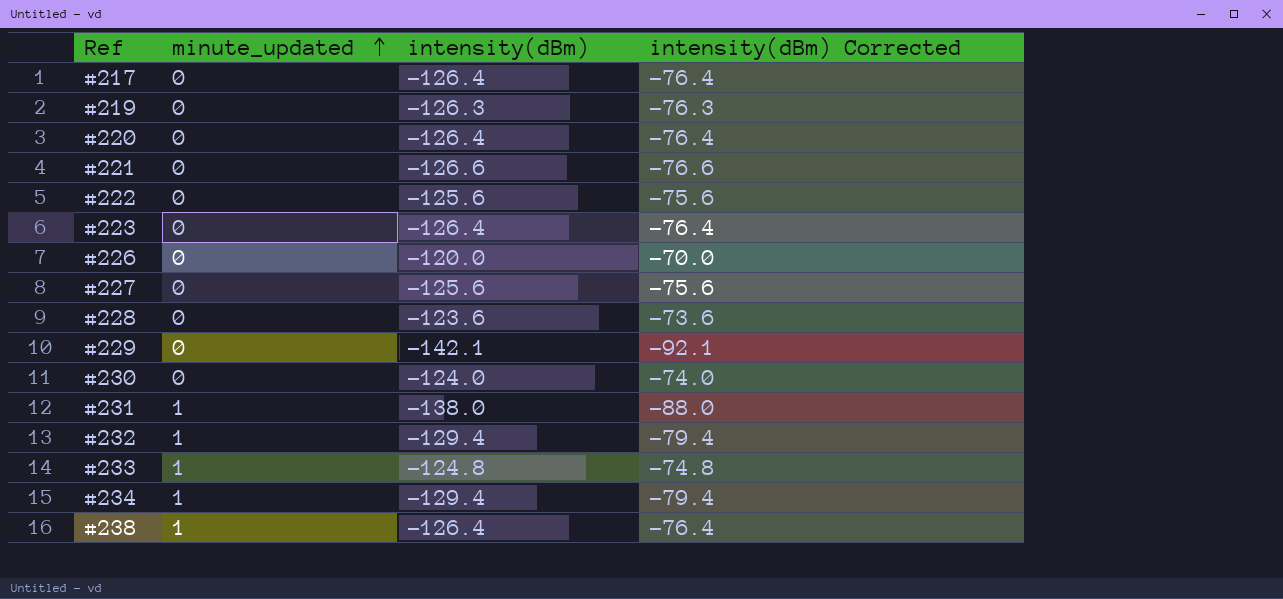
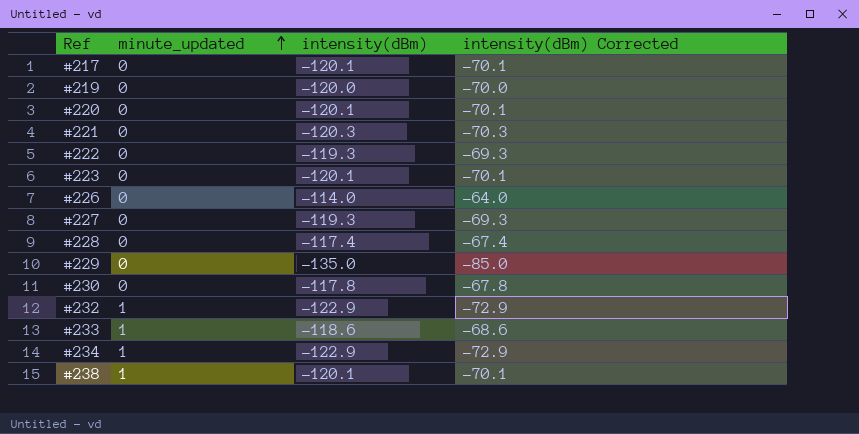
row #231: 1 | -138.0 | -88.0 -> none
#217 | intensity(dBm): -126.4 -> -120.1
#217 | intensity(dBm) Corrected: -76.4 -> -70.1
#219 | intensity(dBm): -126.3 -> -120.0
#219 | intensity(dBm) Corrected: -76.3 -> -70.0
#220 | intensity(dBm): -126.4 -> -120.1
#220 | intensity(dBm) Corrected: -76.4 -> -70.1
#221 | intensity(dBm): -126.6 -> -120.3
#221 | intensity(dBm) Corrected: -76.6 -> -70.3
#222 | intensity(dBm): -125.6 -> -119.3
#222 | intensity(dBm) Corrected: -75.6 -> -69.3
#223 | intensity(dBm): -126.4 -> -120.1
#223 | intensity(dBm) Corrected: -76.4 -> -70.1
#226 | intensity(dBm): -120.0 -> -114.0
#226 | intensity(dBm) Corrected: -70.0 -> -64.0
#227 | intensity(dBm): -125.6 -> -119.3
#227 | intensity(dBm) Corrected: -75.6 -> -69.3
#228 | intensity(dBm): -123.6 -> -117.4
#228 | intensity(dBm) Corrected: -73.6 -> -67.4
#229 | intensity(dBm): -142.1 -> -135.0
#229 | intensity(dBm) Corrected: -92.1 -> -85.0
#230 | intensity(dBm): -124.0 -> -117.8
#230 | intensity(dBm) Corrected: -74.0 -> -67.8
#232 | intensity(dBm): -129.4 -> -122.9
#232 | intensity(dBm) Corrected: -79.4 -> -72.9
#233 | intensity(dBm): -124.8 -> -118.6
#233 | intensity(dBm) Corrected: -74.8 -> -68.6
#234 | intensity(dBm): -129.4 -> -122.9
#234 | intensity(dBm) Corrected: -79.4 -> -72.9
#238 | intensity(dBm): -126.4 -> -120.1
#238 | intensity(dBm) Corrected: -76.4 -> -70.1

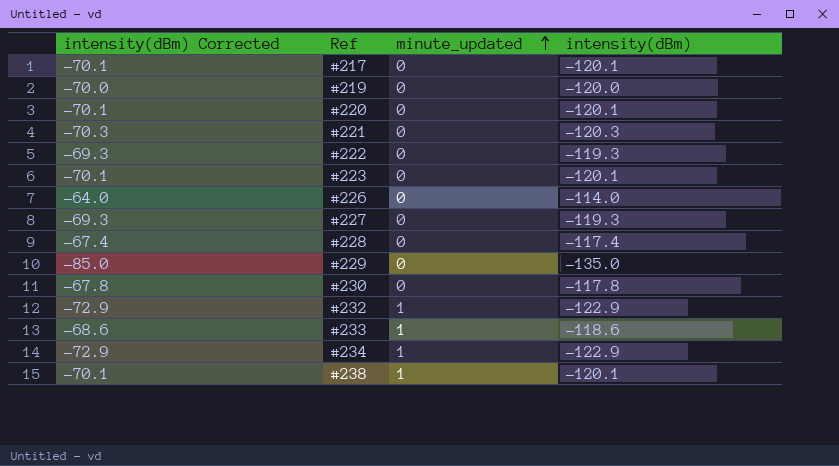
column intensity(dBm) Corrected | position: 4 -> 1

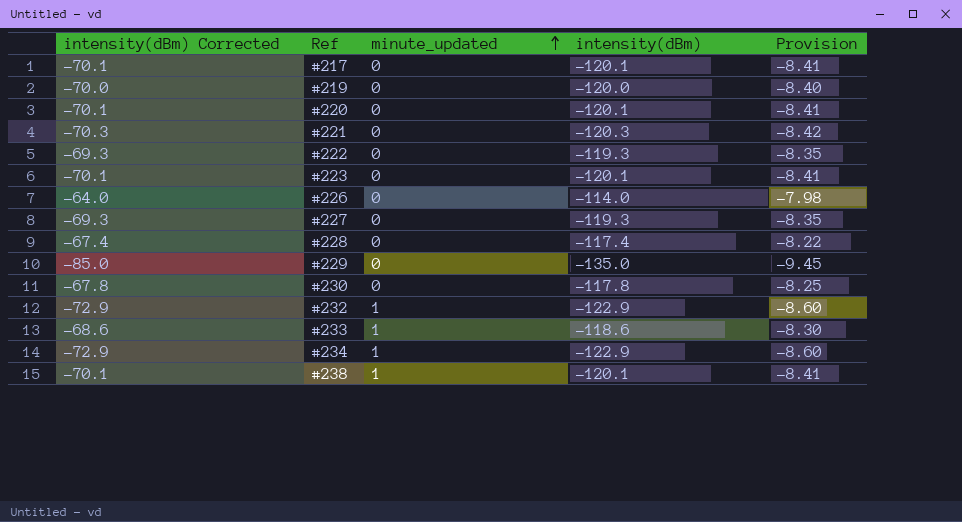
column Provision | formula: none -> [intensity(dBm)] * 0.07

